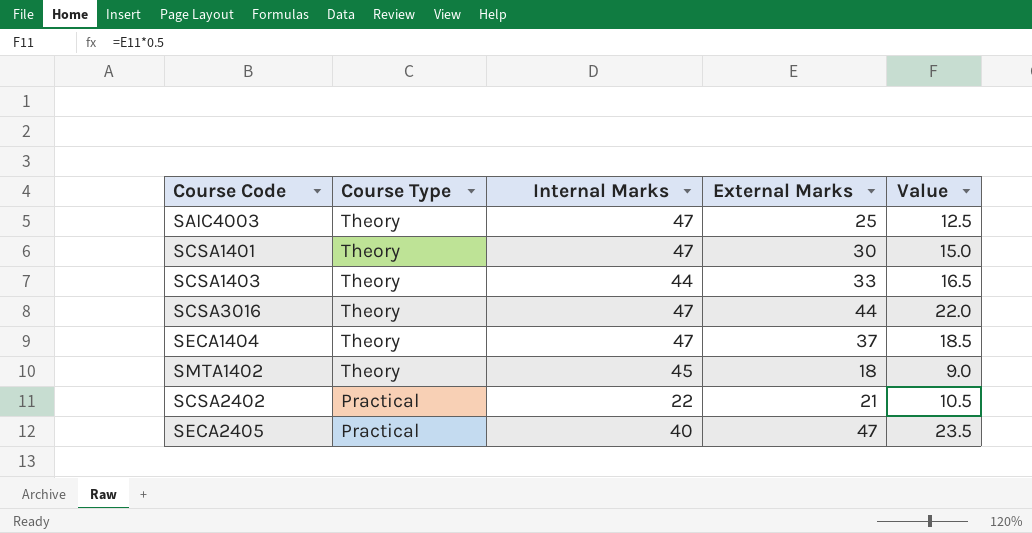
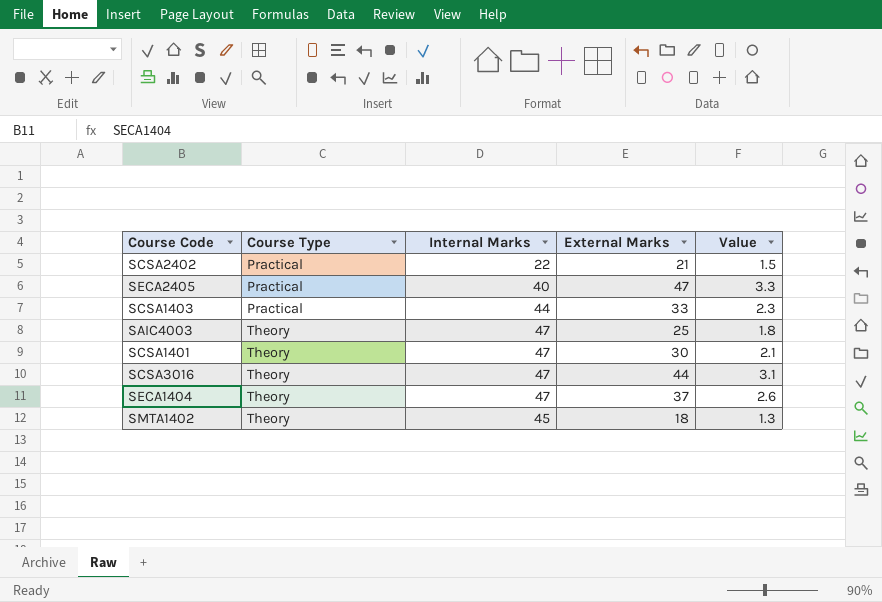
row order: Course Type descending -> Course Type ascending
column Value | formula: [External Marks] * 0.5 -> [External Marks] * 0.07
SCSA1403 | Course Type: Theory -> Practical

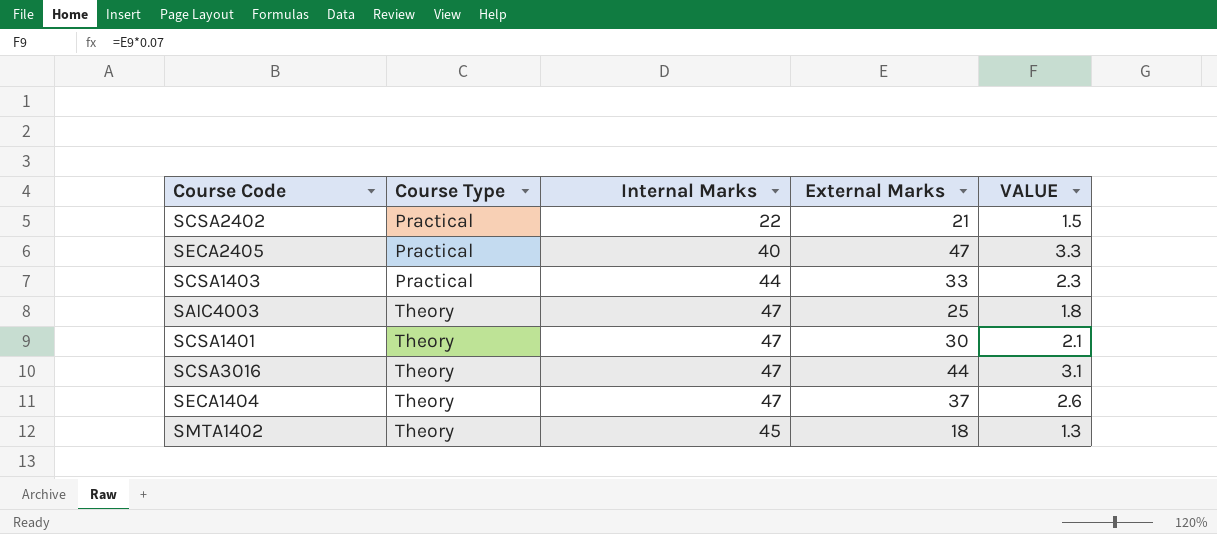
column name: Value -> VALUE

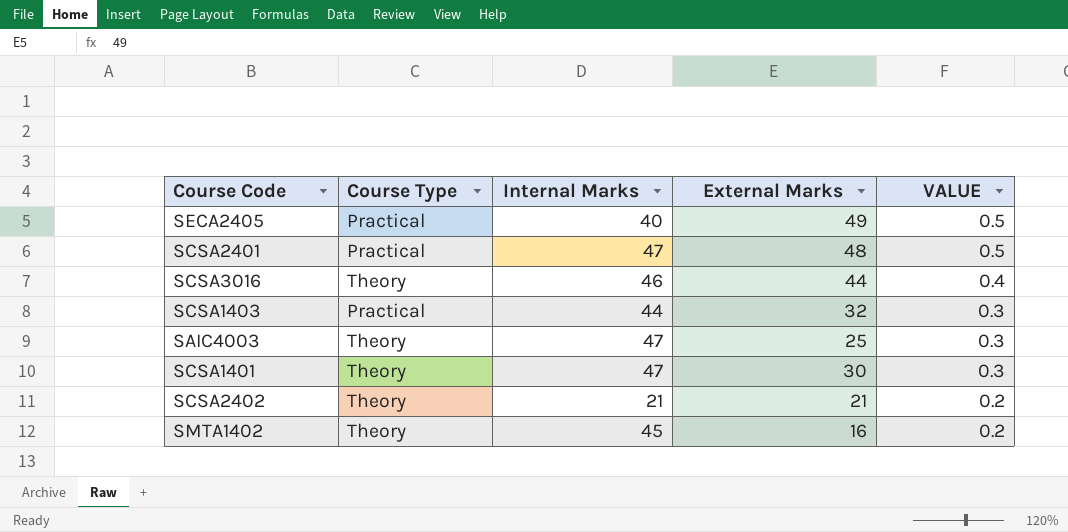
row order: Course Type ascending -> VALUE descending
column VALUE | formula: [External Marks] * 0.07 -> [External Marks] * 0.01
row SECA1404: Theory | 47 | 37 | 2.6 -> none
SECA2405 | External Marks: 47 -> 49
row SCSA2401: none -> Practical | 47 | 48 | 0.5
SCSA3016 | Internal Marks: 47 -> 46
SCSA1403 | External Marks: 33 -> 32
SCSA2402 | Course Type: Practical -> Theory
SCSA2402 | Internal Marks: 22 -> 21
SMTA1402 | External Marks: 18 -> 16

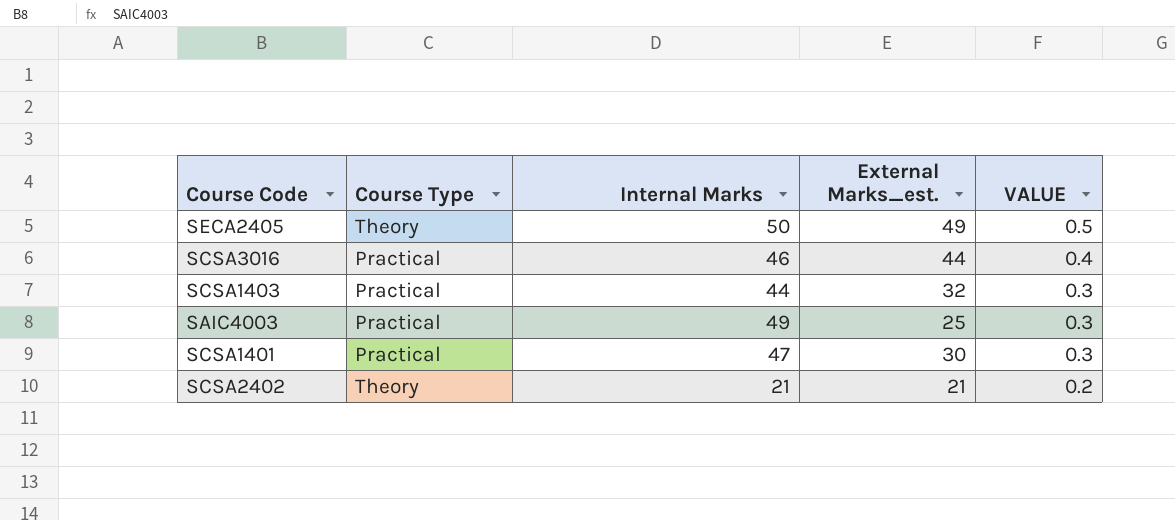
column name: External Marks -> External Marks_est.
row SCSA2401: Practical | 47 | 48 | 0.5 -> none
row SMTA1402: Theory | 45 | 16 | 0.2 -> none
SECA2405 | Course Type: Practical -> Theory
SECA2405 | Internal Marks: 40 -> 50
SCSA3016 | Course Type: Theory -> Practical
SAIC4003 | Course Type: Theory -> Practical
SAIC4003 | Internal Marks: 47 -> 49
SCSA1401 | Course Type: Theory -> Practical

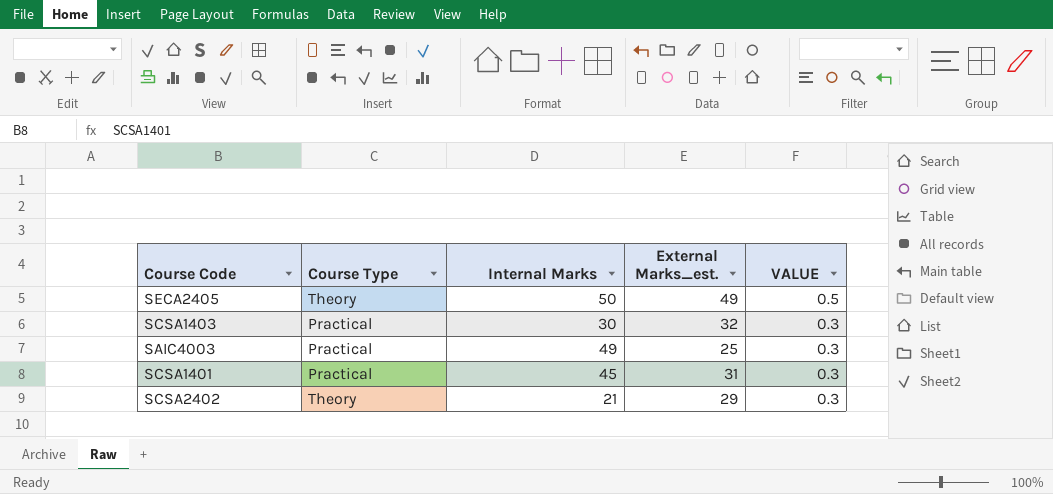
row SCSA3016: Practical | 46 | 44 | 0.4 -> none
SCSA1403 | Internal Marks: 44 -> 30
SCSA1401 | Internal Marks: 47 -> 45
SCSA1401 | External Marks_est.: 30 -> 31
SCSA2402 | External Marks_est.: 21 -> 29
SCSA2402 | VALUE: 0.2 -> 0.3

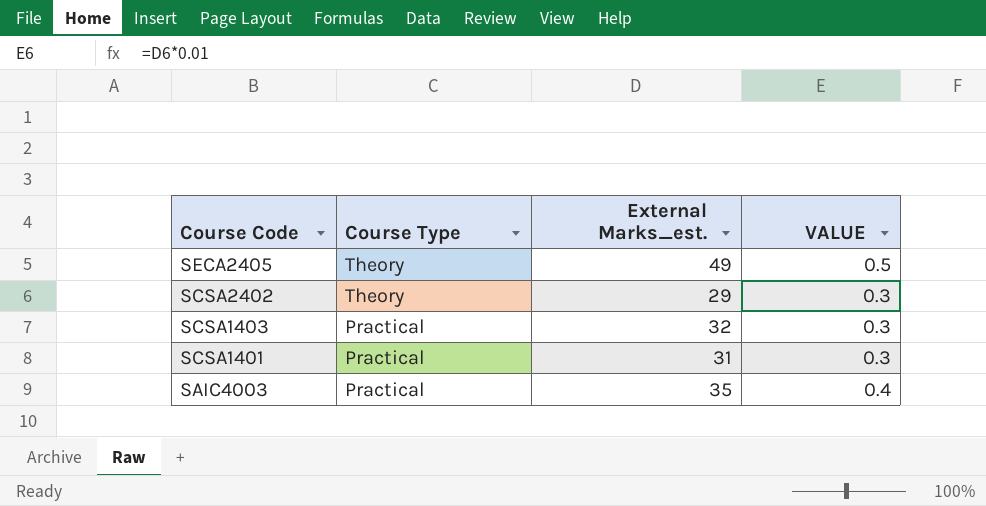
row order: VALUE descending -> Course Code descending
column Internal Marks | position: 3 -> none
SAIC4003 | External Marks_est.: 25 -> 35
SAIC4003 | VALUE: 0.3 -> 0.4

